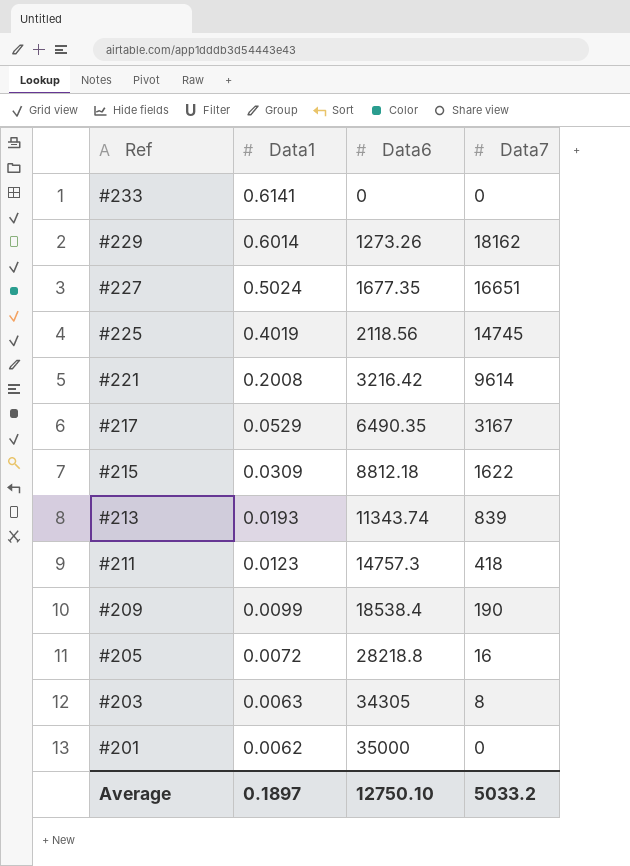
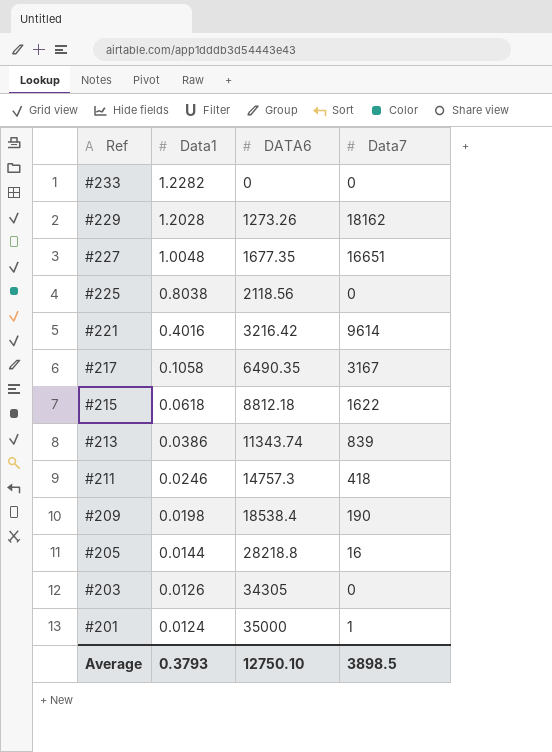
column name: Data6 -> DATA6
#233 | Data1: 0.6141 -> 1.2282
#229 | Data1: 0.6014 -> 1.2028
#227 | Data1: 0.5024 -> 1.0048
#225 | Data1: 0.4019 -> 0.8038
#225 | Data7: 14745 -> 0
#221 | Data1: 0.2008 -> 0.4016
#217 | Data1: 0.0529 -> 0.1058
#215 | Data1: 0.0309 -> 0.0618
#213 | Data1: 0.0193 -> 0.0386
#211 | Data1: 0.0123 -> 0.0246
#209 | Data1: 0.0099 -> 0.0198
#205 | Data1: 0.0072 -> 0.0144
#203 | Data1: 0.0063 -> 0.0126
#203 | Data7: 8 -> 0
#201 | Data1: 0.0062 -> 0.0124
#201 | Data7: 0 -> 1
Average | Data1: 0.1897 -> 0.3793
Average | Data7: 5033.2 -> 3898.5

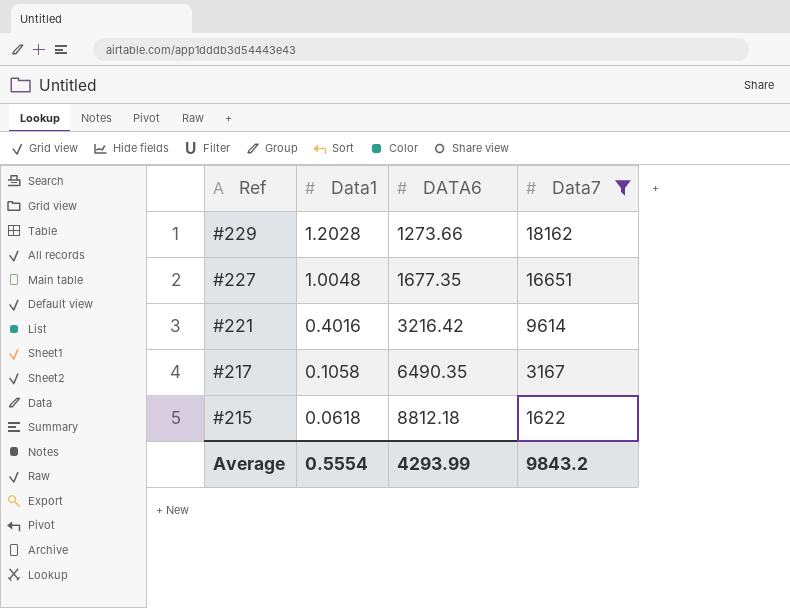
filter: none -> Data7 >= 1622
#229 | DATA6: 1273.26 -> 1273.66
Average | Data1: 0.3793 -> 0.5554
Average | DATA6: 12750.10 -> 4293.99
Average | Data7: 3898.5 -> 9843.2

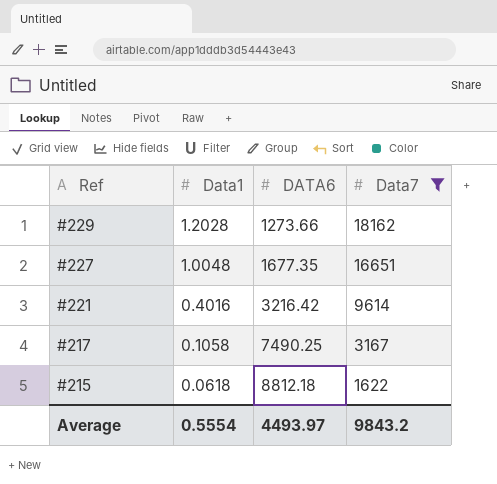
#217 | DATA6: 6490.35 -> 7490.25
Average | DATA6: 4293.99 -> 4493.97

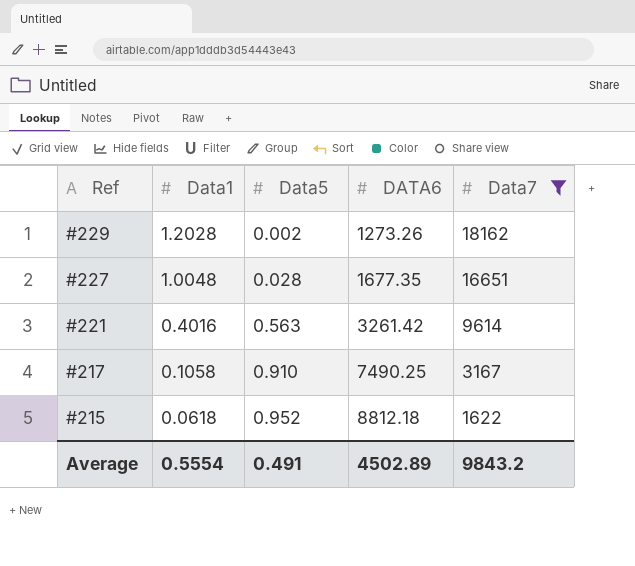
column Data5 | position: none -> 3
#229 | DATA6: 1273.66 -> 1273.26
#221 | DATA6: 3216.42 -> 3261.42
Average | DATA6: 4493.97 -> 4502.89

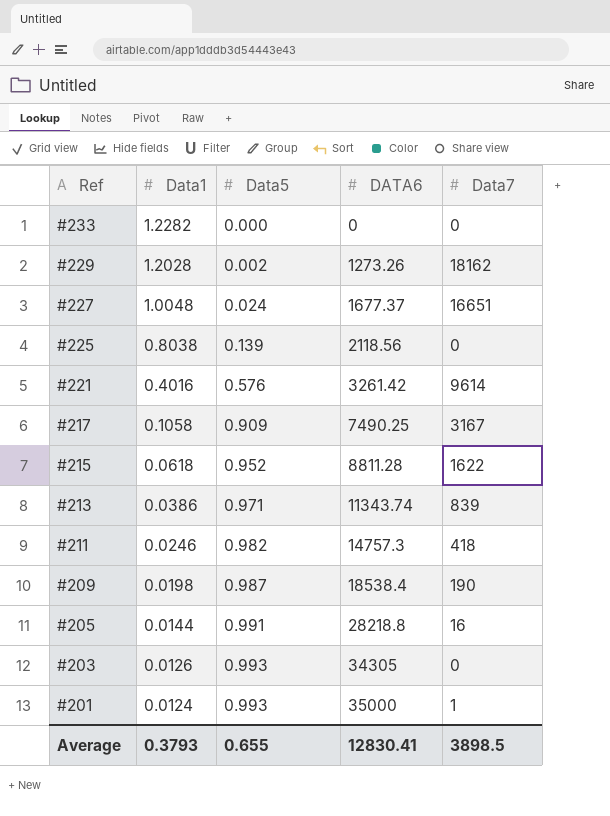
filter: Data7 >= 1622 -> none
#227 | Data5: 0.028 -> 0.024
#227 | DATA6: 1677.35 -> 1677.37
#221 | Data5: 0.563 -> 0.576
#217 | Data5: 0.910 -> 0.909
#215 | DATA6: 8812.18 -> 8811.28
Average | Data1: 0.5554 -> 0.3793
Average | Data5: 0.491 -> 0.655
Average | DATA6: 4502.89 -> 12830.41
Average | Data7: 9843.2 -> 3898.5

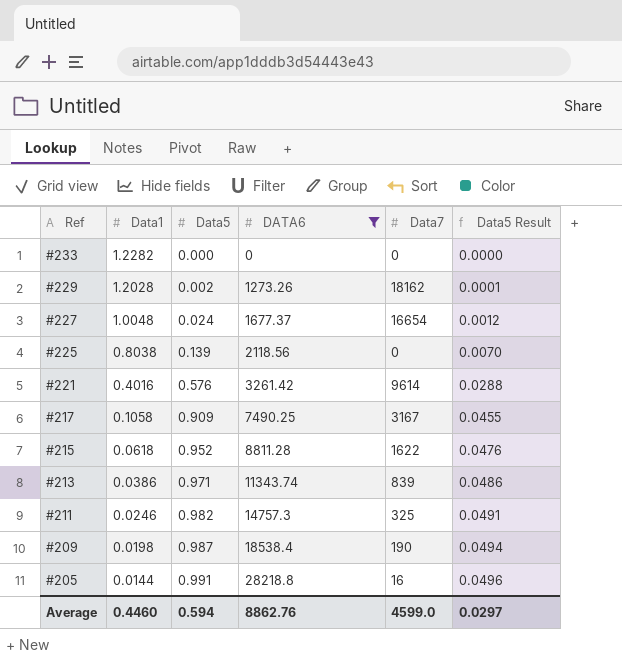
filter: none -> DATA6 <= 28218.8
column Data5 Result | formula: none -> [Data5] * 0.05
#227 | Data7: 16651 -> 16654
#211 | Data7: 418 -> 325
Average | Data1: 0.3793 -> 0.4460
Average | Data5: 0.655 -> 0.594
Average | DATA6: 12830.41 -> 8862.76
Average | Data7: 3898.5 -> 4599.0

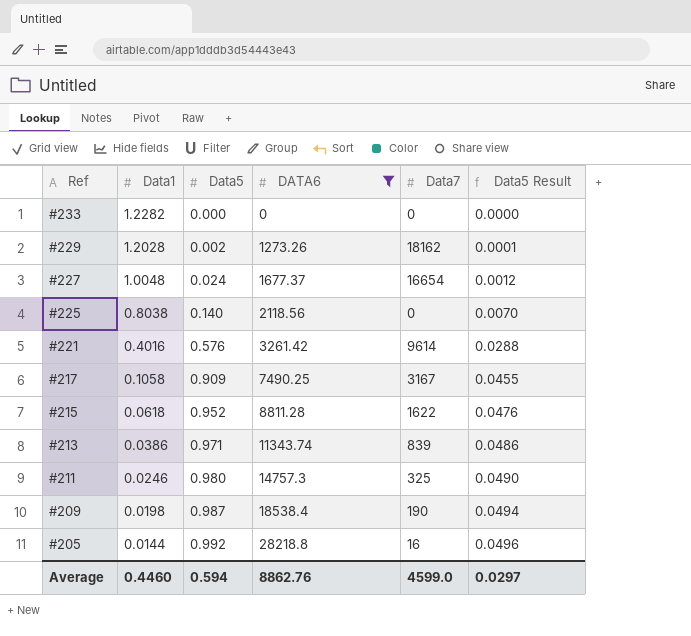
#225 | Data5: 0.139 -> 0.140
#211 | Data5: 0.982 -> 0.980
#211 | Data5 Result: 0.0491 -> 0.0490
#205 | Data5: 0.991 -> 0.992

